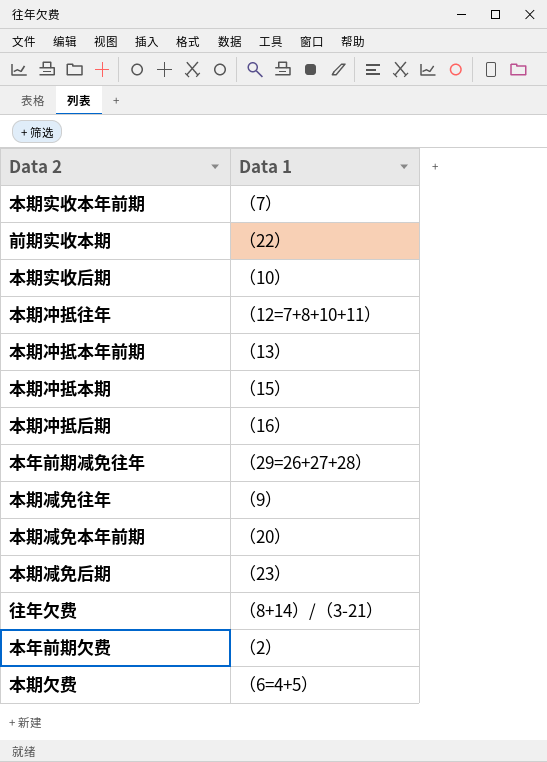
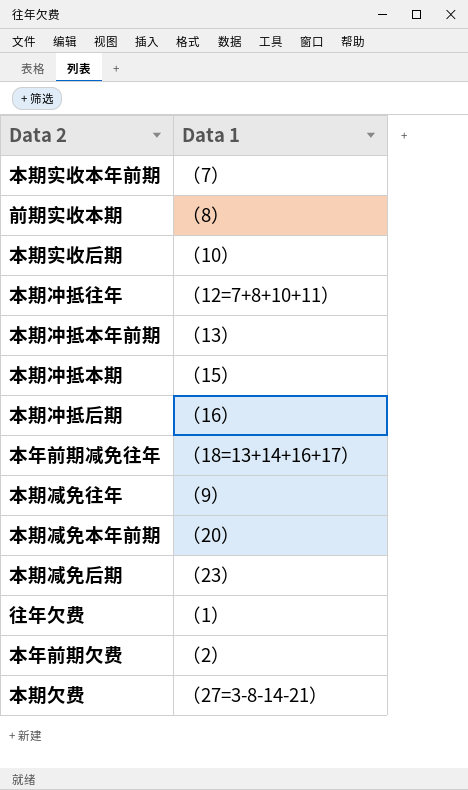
前期实收本期 | Data 1: （22） -> （8）
本年前期减免往年 | Data 1: （29=26+27+28） -> （18=13+14+16+17）
往年欠费 | Data 1: （8+14）/（3-21） -> （1）
本期欠费 | Data 1: （6=4+5） -> （27=3-8-14-21）

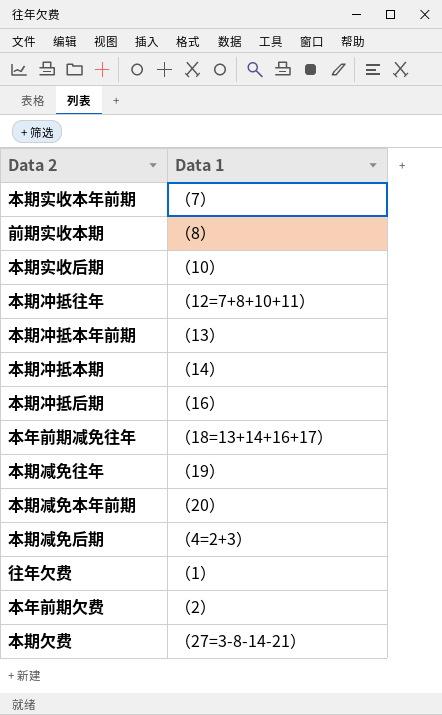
本期冲抵本期 | Data 1: （15） -> （14）
本期减免往年 | Data 1: （9） -> （19）
本期减免后期 | Data 1: （23） -> （4=2+3）

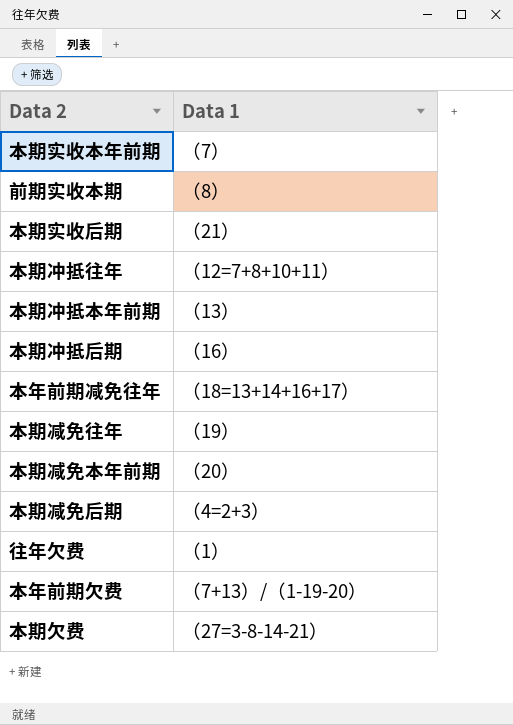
row 本期冲抵本期: （14） -> none
本期实收后期 | Data 1: （10） -> （21）
本年前期欠费 | Data 1: （2） -> （7+13）/（1-19-20）

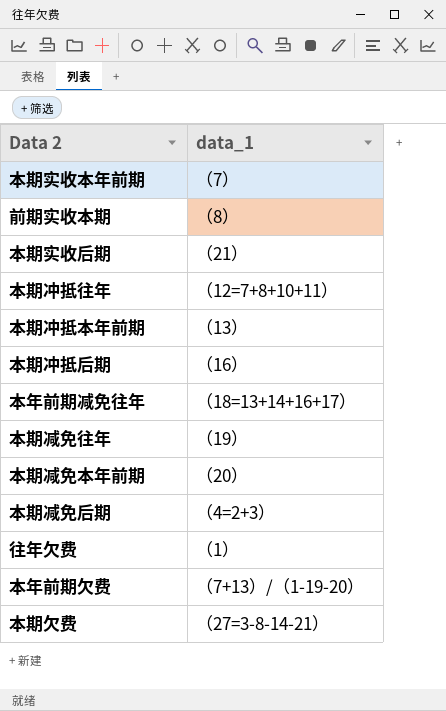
column name: Data 1 -> data_1

